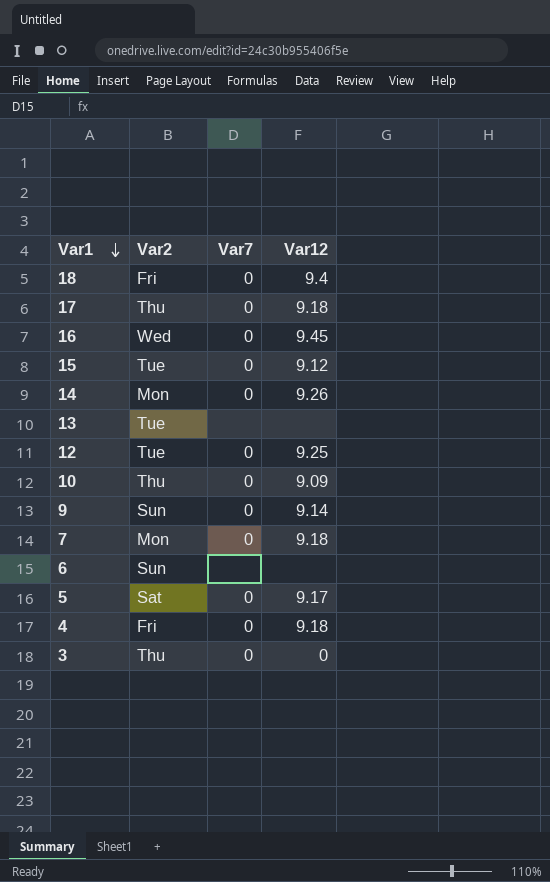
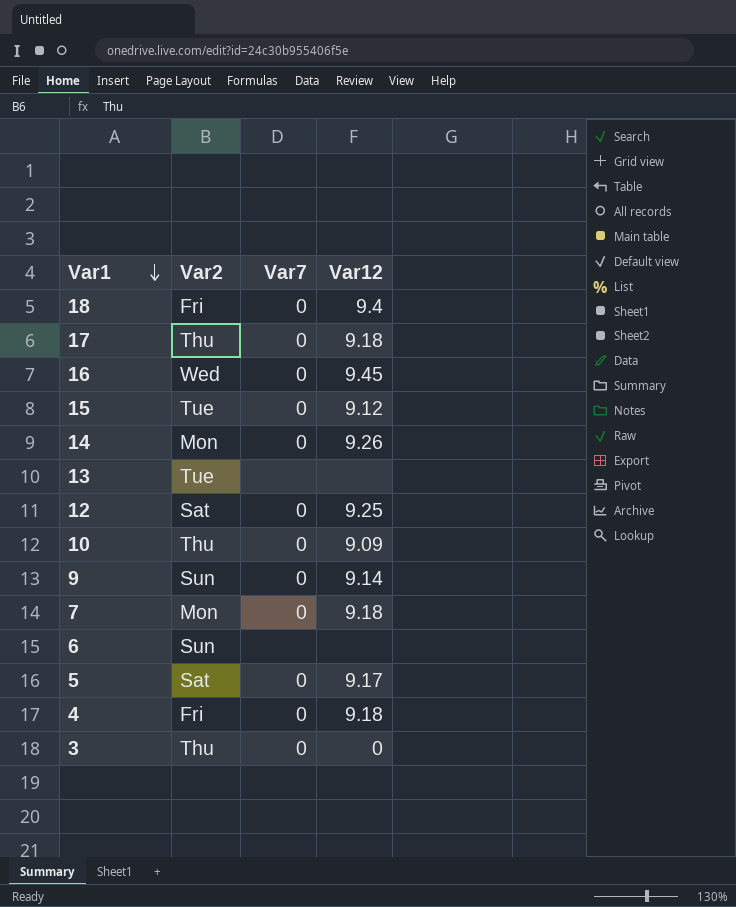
12 | Var2: Tue -> Sat

